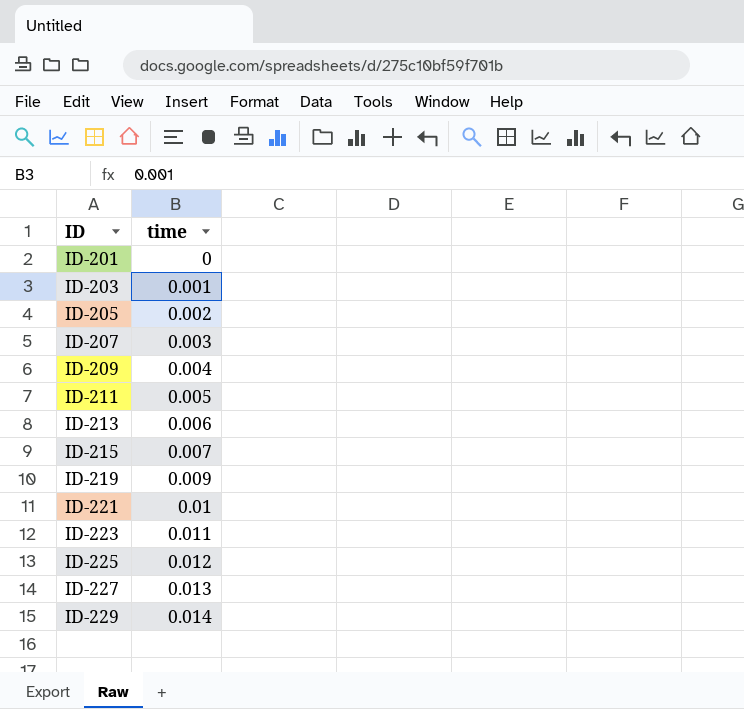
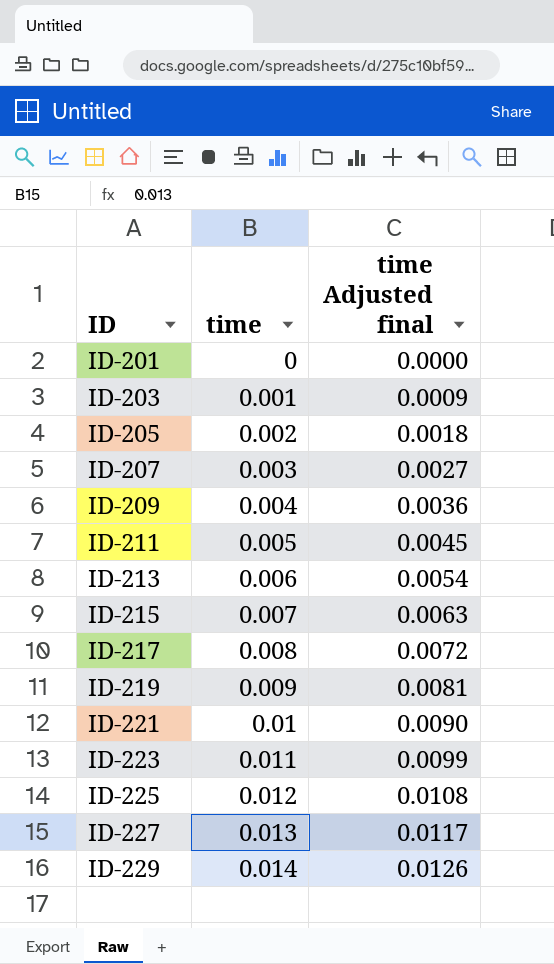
column time Adjusted final | formula: none -> [time] * 0.9
row ID-217: none -> 0.008 | 0.0072

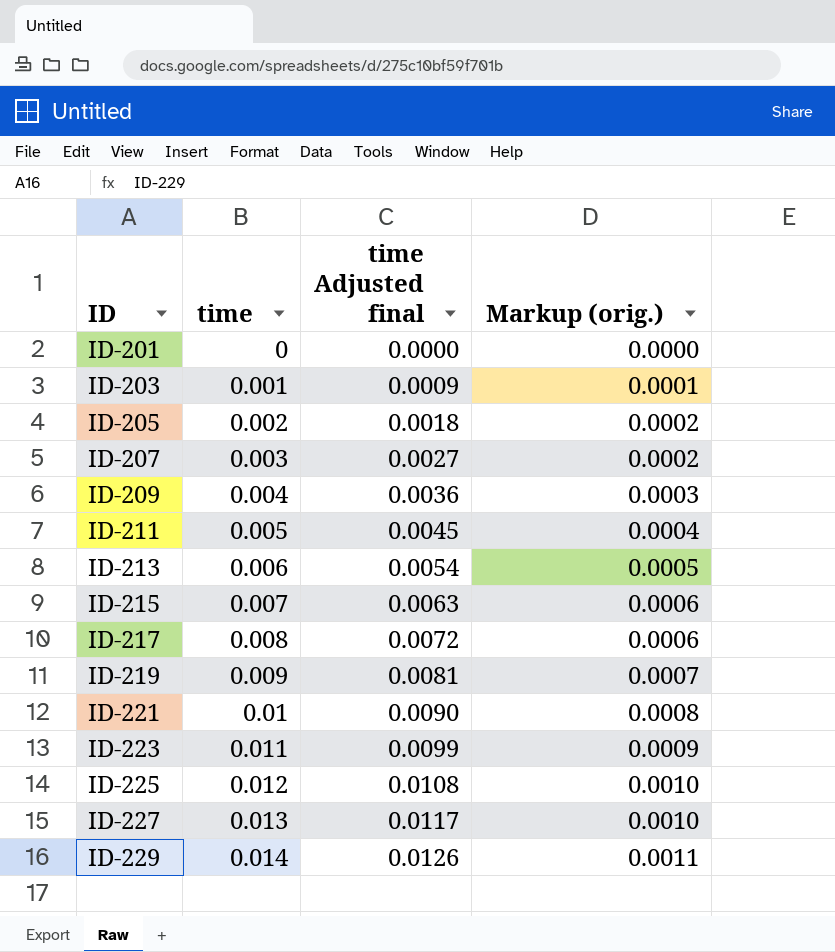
column Markup (orig.) | formula: none -> [time] * 0.08

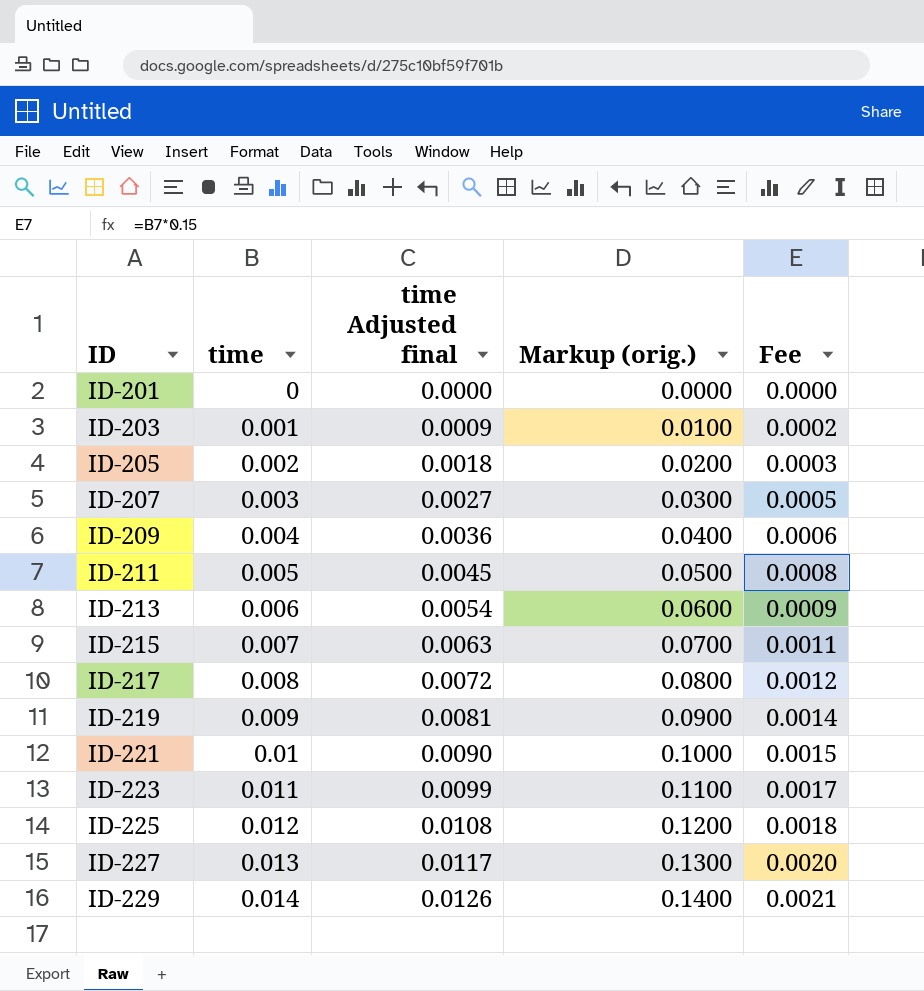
column Markup (orig.) | formula: [time] * 0.08 -> [time] * 10
column Fee | formula: none -> [time] * 0.15

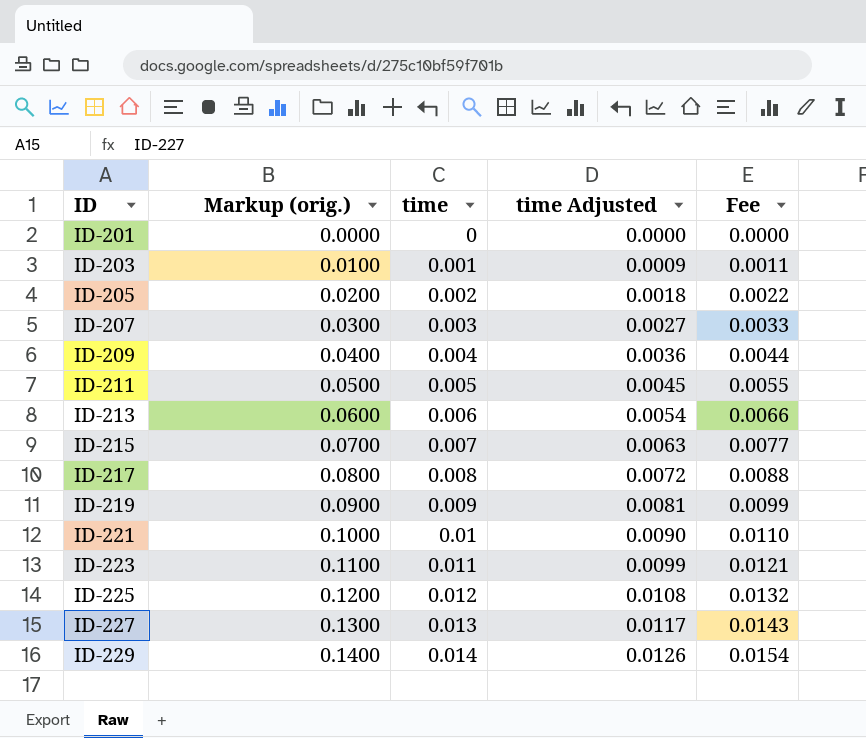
column Markup (orig.) | position: 4 -> 2
column name: time Adjusted final -> time Adjusted
column Fee | formula: [time] * 0.15 -> [time] * 1.1

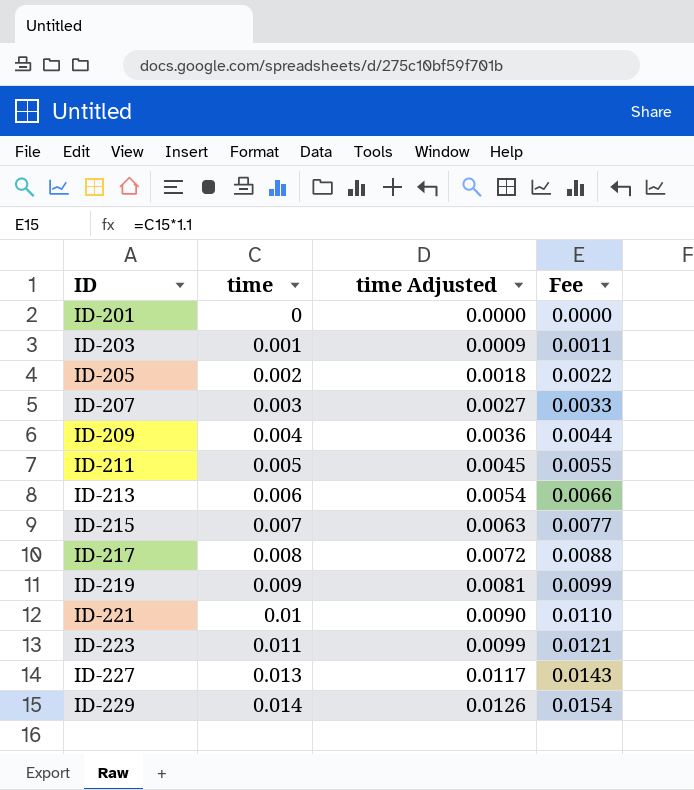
column Markup (orig.) | formula: [time] * 10 -> none
row ID-225: 0.1200 | 0.012 | 0.0108 | 0.0132 -> none

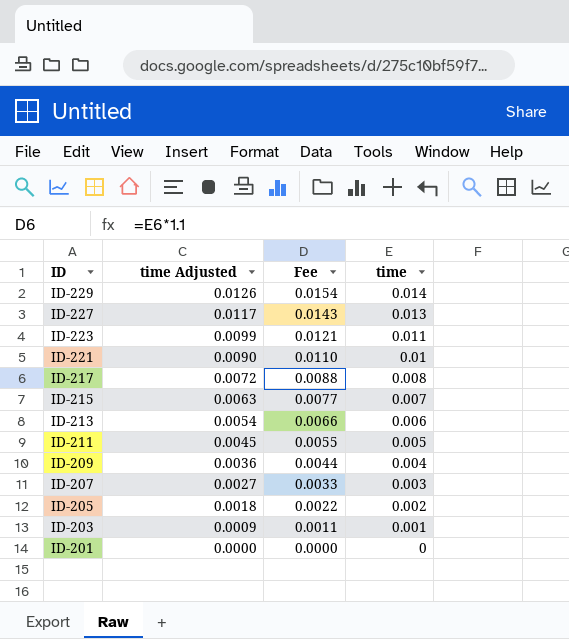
row order: ID ascending -> ID descending
column time | position: 2 -> 4
row ID-219: 0.009 | 0.0081 | 0.0099 -> none

